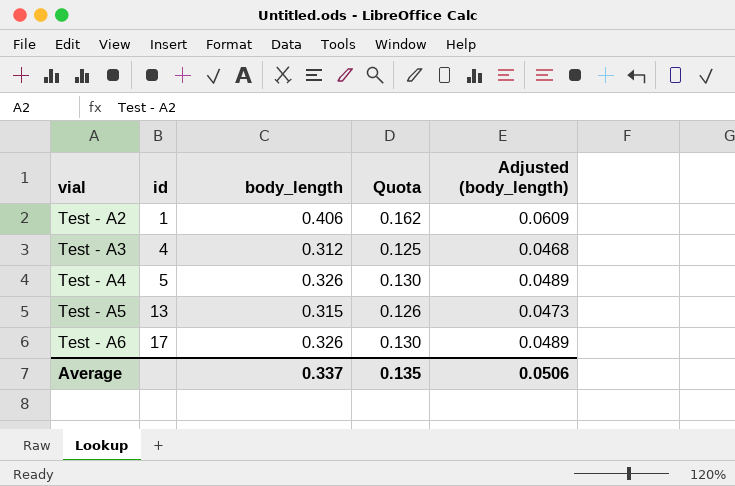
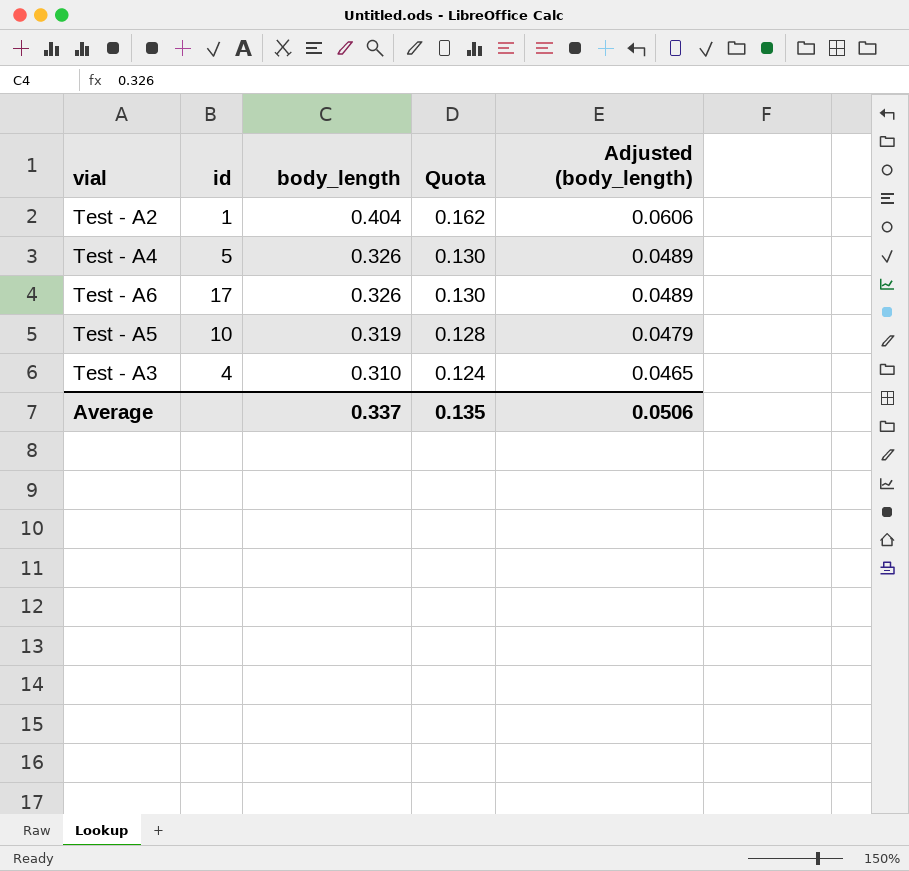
row order: vial ascending -> body_length descending
Test - A2 | body_length: 0.406 -> 0.404
Test - A2 | Adjusted (body_length): 0.0609 -> 0.0606
Test - A5 | id: 13 -> 10
Test - A5 | body_length: 0.315 -> 0.319
Test - A5 | Quota: 0.126 -> 0.128
Test - A5 | Adjusted (body_length): 0.0473 -> 0.0479
Test - A3 | body_length: 0.312 -> 0.310
Test - A3 | Quota: 0.125 -> 0.124
Test - A3 | Adjusted (body_length): 0.0468 -> 0.0465

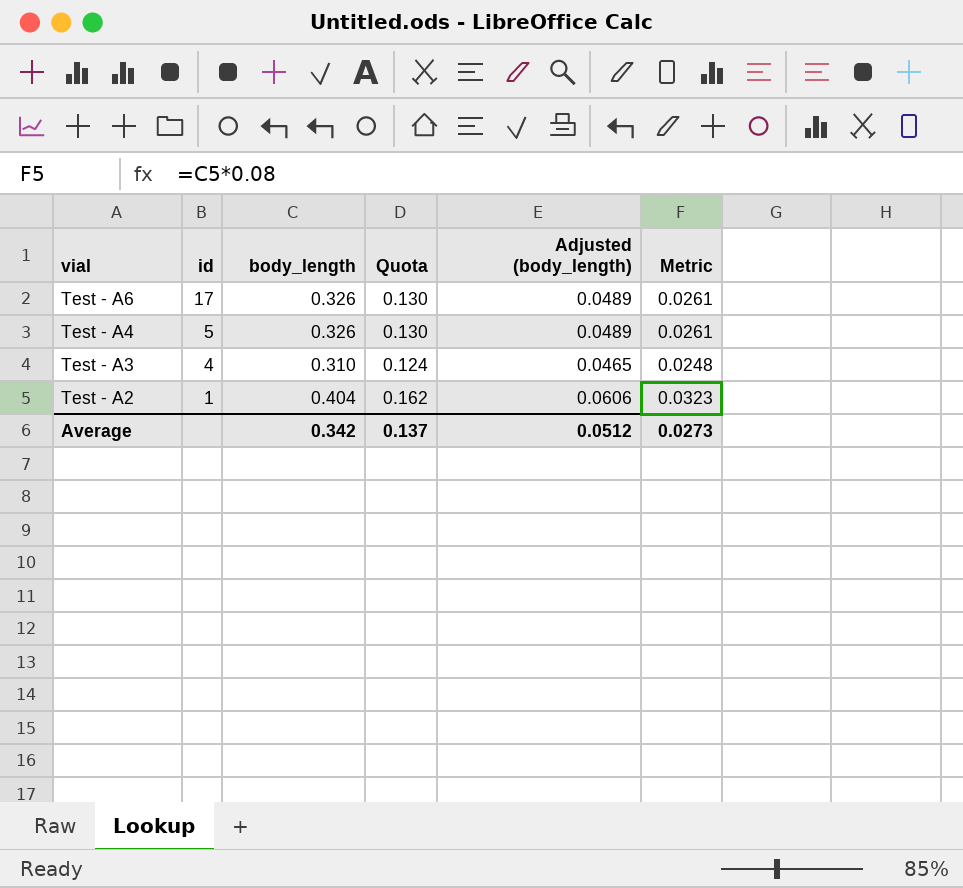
row order: body_length descending -> vial descending
column Metric | formula: none -> [body_length] * 0.08
row Test - A5: 10 | 0.319 | 0.128 | 0.0479 -> none
Average | body_length: 0.337 -> 0.342
Average | Quota: 0.135 -> 0.137
Average | Adjusted (body_length): 0.0506 -> 0.0512

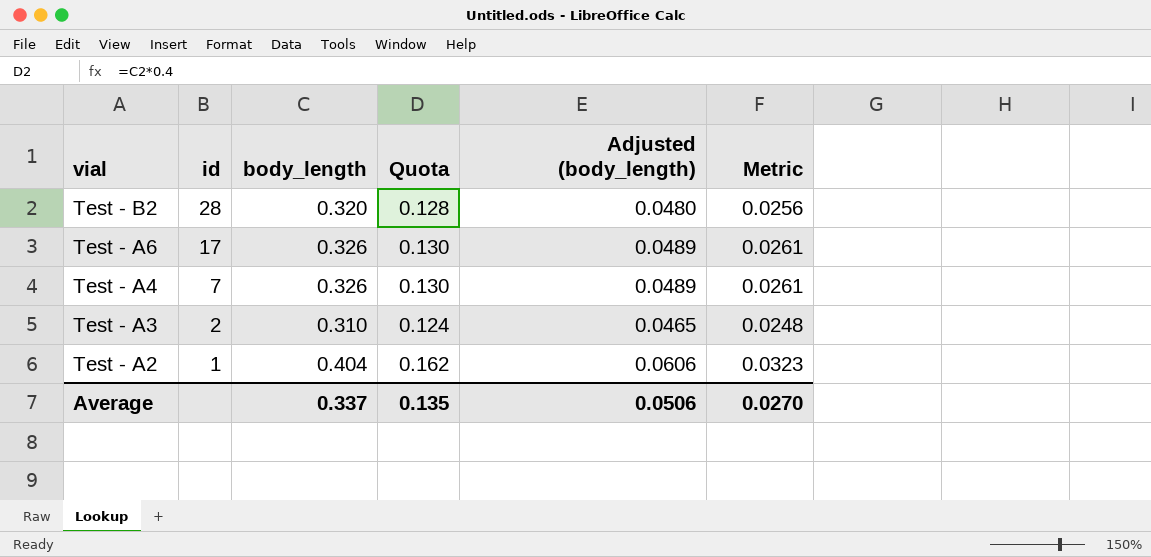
row Test - B2: none -> 28 | 0.320 | 0.128 | 0.0480 | 0.0256
Test - A4 | id: 5 -> 7
Test - A3 | id: 4 -> 2
Average | body_length: 0.342 -> 0.337
Average | Quota: 0.137 -> 0.135
Average | Adjusted (body_length): 0.0512 -> 0.0506
Average | Metric: 0.0273 -> 0.0270

